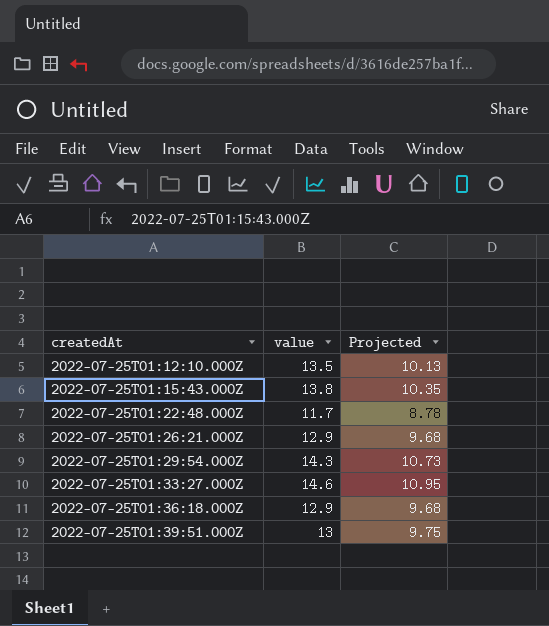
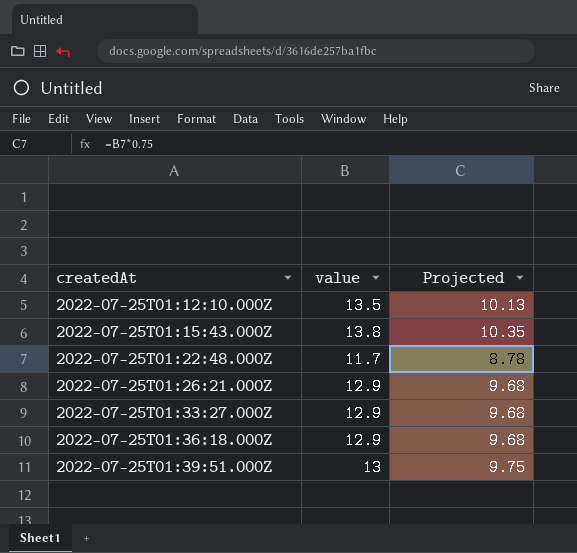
row 2022-07-25T01:29:54.000Z: 14.3 | 10.73 -> none
2022-07-25T01:33:27.000Z | value: 14.6 -> 12.9
2022-07-25T01:33:27.000Z | Projected: 10.95 -> 9.68

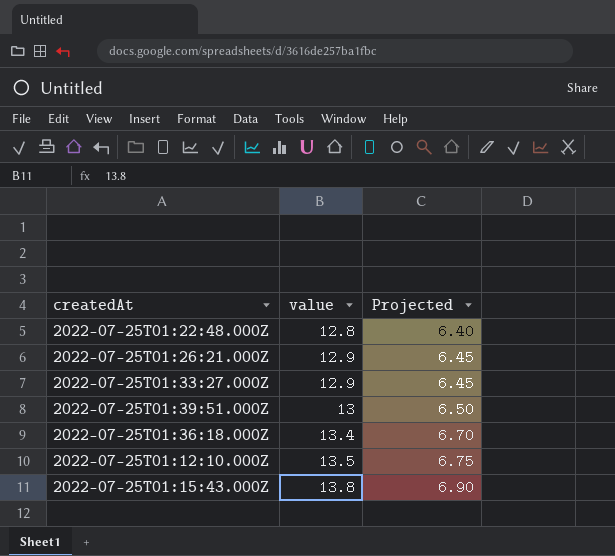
row order: createdAt ascending -> value ascending
column Projected | formula: [value] * 0.75 -> [value] * 0.5
2022-07-25T01:22:48.000Z | value: 11.7 -> 12.8
2022-07-25T01:36:18.000Z | value: 12.9 -> 13.4

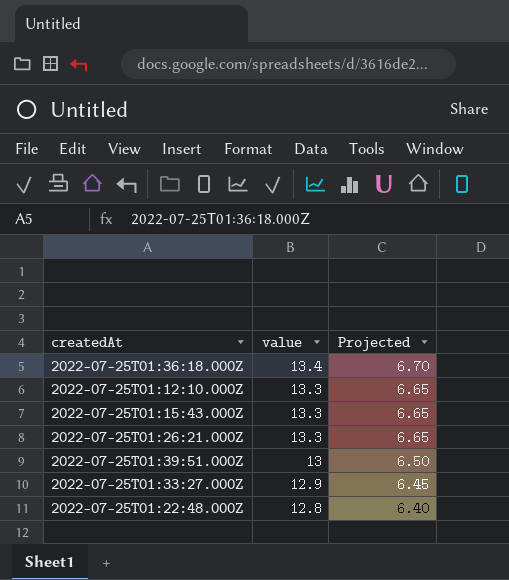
row order: value ascending -> value descending
2022-07-25T01:12:10.000Z | value: 13.5 -> 13.3
2022-07-25T01:12:10.000Z | Projected: 6.75 -> 6.65
2022-07-25T01:15:43.000Z | value: 13.8 -> 13.3
2022-07-25T01:15:43.000Z | Projected: 6.90 -> 6.65
2022-07-25T01:26:21.000Z | value: 12.9 -> 13.3
2022-07-25T01:26:21.000Z | Projected: 6.45 -> 6.65

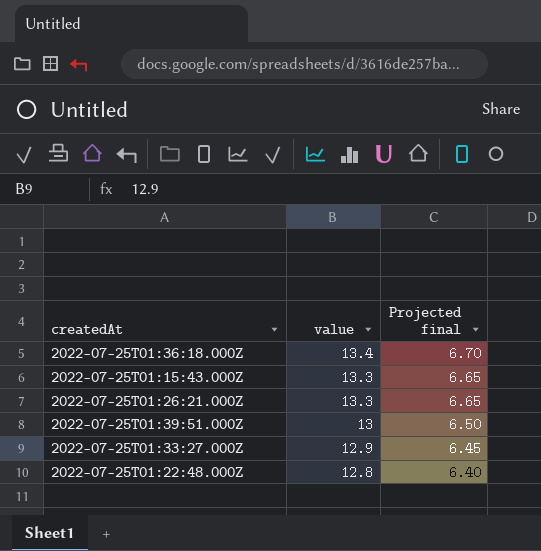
column name: Projected -> Projected final
row 2022-07-25T01:12:10.000Z: 13.3 | 6.65 -> none

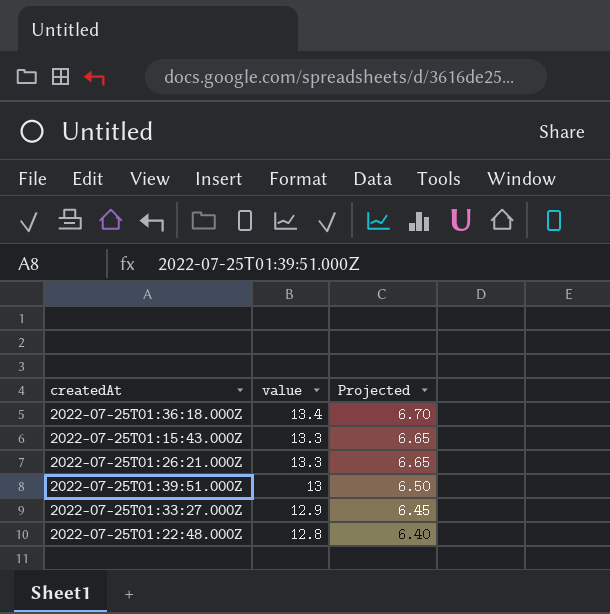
column name: Projected final -> Projected

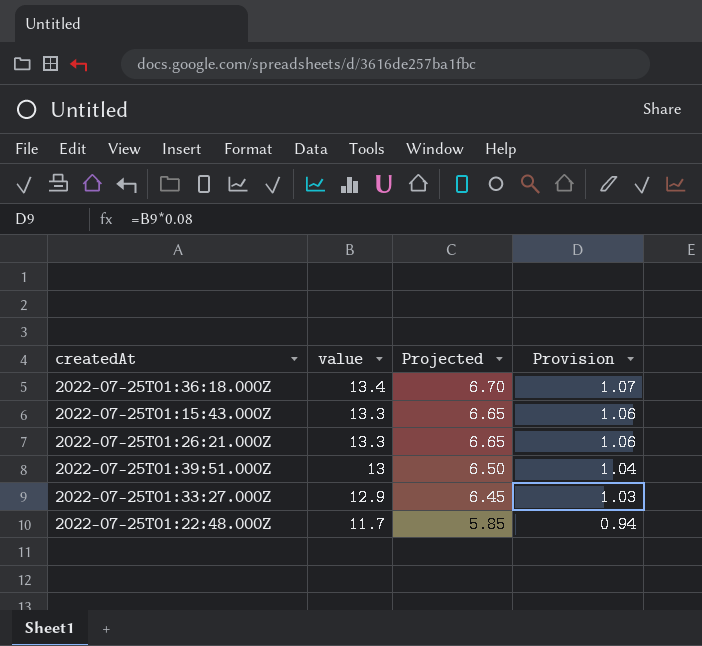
column Provision | formula: none -> [value] * 0.08
2022-07-25T01:22:48.000Z | value: 12.8 -> 11.7
2022-07-25T01:22:48.000Z | Projected: 6.40 -> 5.85

